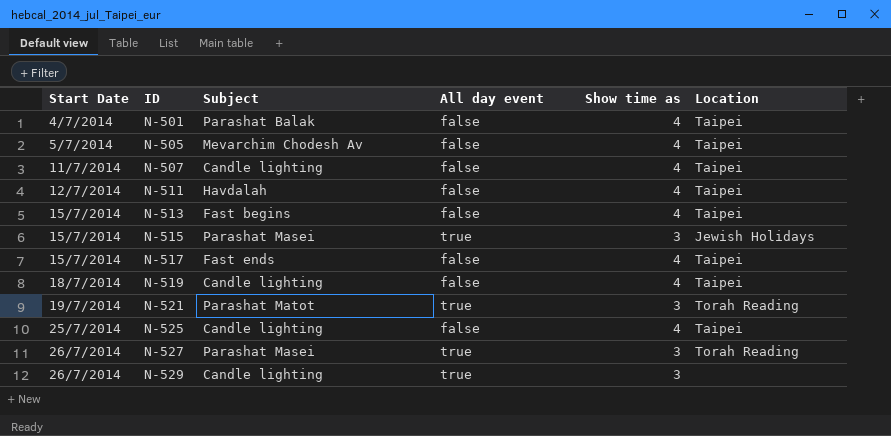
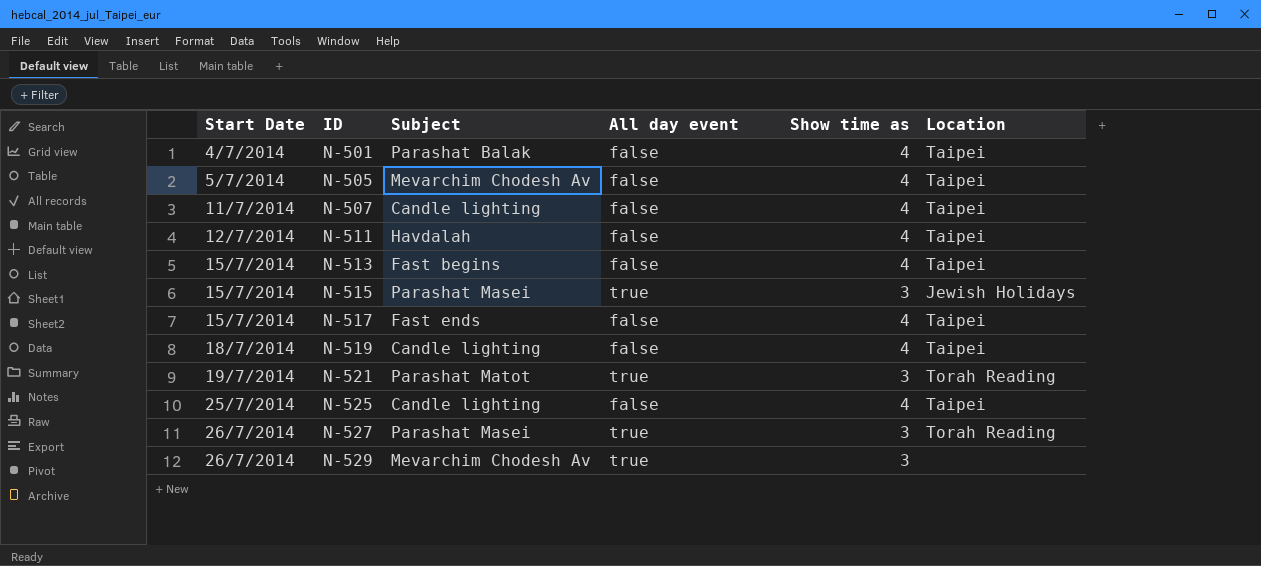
N-529 | Subject: Candle lighting -> Mevarchim Chodesh Av

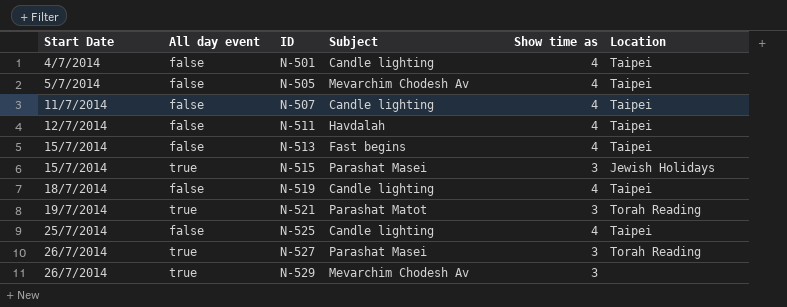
column All day event | position: 4 -> 2
row N-517: 15/7/2014 | Fast ends | false | 4 | Taipei -> none
N-501 | Subject: Parashat Balak -> Candle lighting

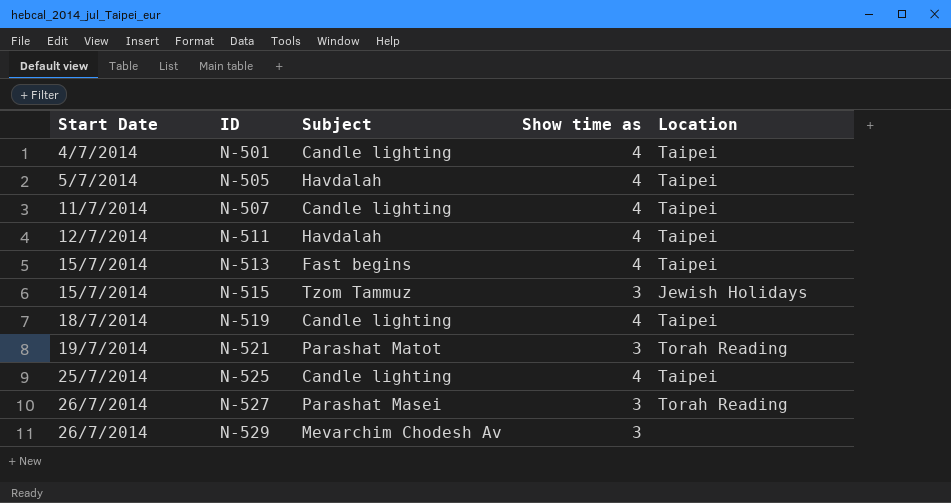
column All day event | position: 2 -> none
N-505 | Subject: Mevarchim Chodesh Av -> Havdalah
N-515 | Subject: Parashat Masei -> Tzom Tammuz

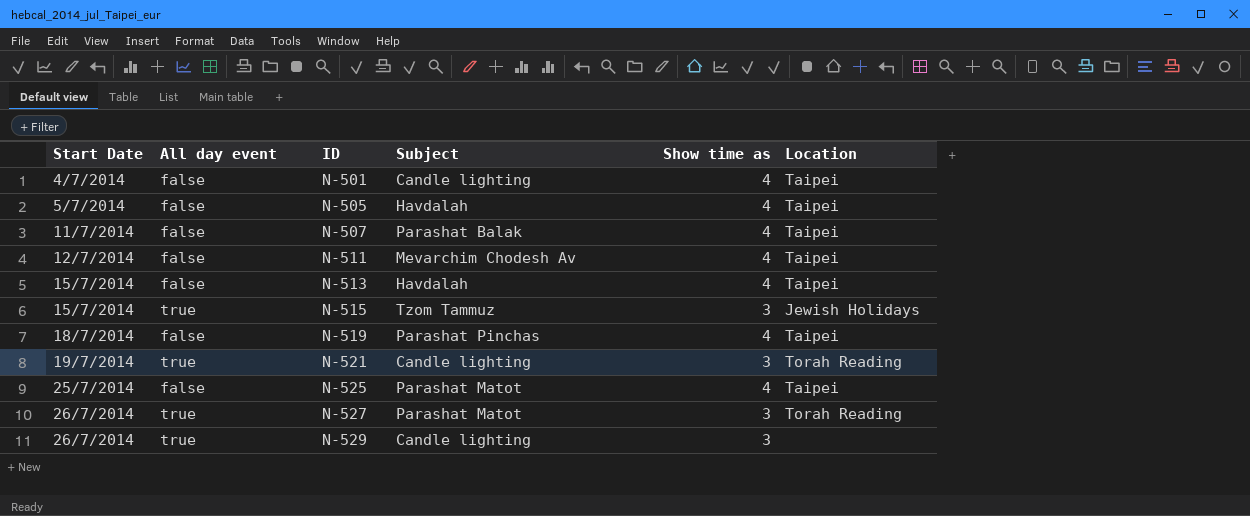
column All day event | position: none -> 2
N-507 | Subject: Candle lighting -> Parashat Balak
N-511 | Subject: Havdalah -> Mevarchim Chodesh Av
N-513 | Subject: Fast begins -> Havdalah
N-519 | Subject: Candle lighting -> Parashat Pinchas
N-521 | Subject: Parashat Matot -> Candle lighting
N-525 | Subject: Candle lighting -> Parashat Matot
N-527 | Subject: Parashat Masei -> Parashat Matot
N-529 | Subject: Mevarchim Chodesh Av -> Candle lighting

